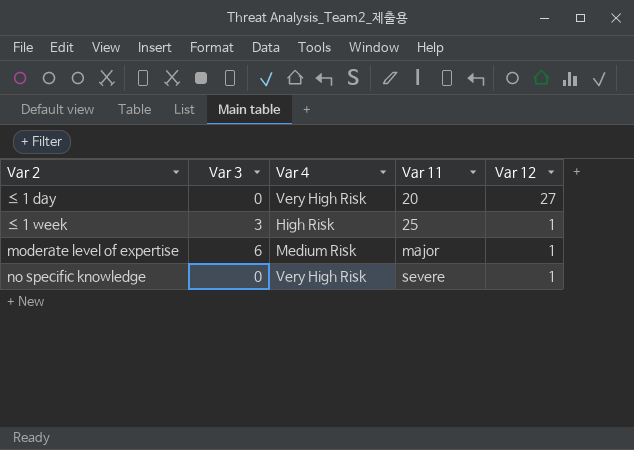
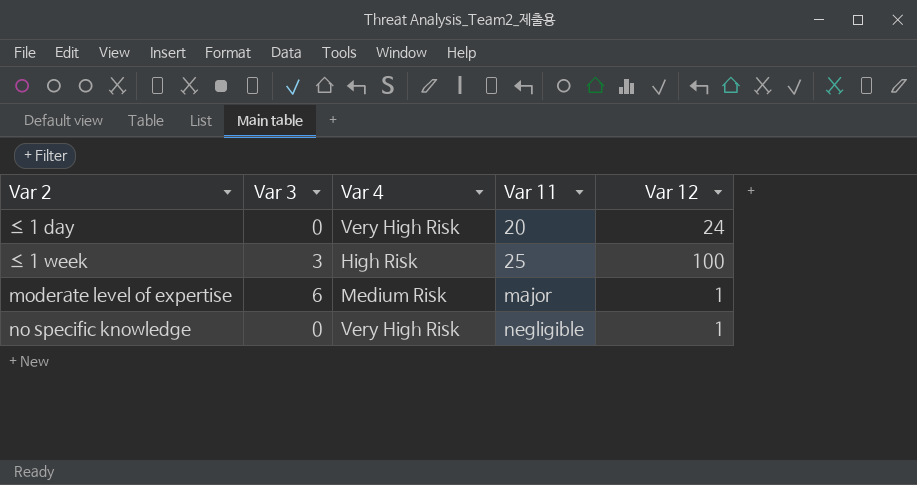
≤ 1 day | Var 12: 27 -> 24
≤ 1 week | Var 12: 1 -> 100
no specific knowledge | Var 11: severe -> negligible

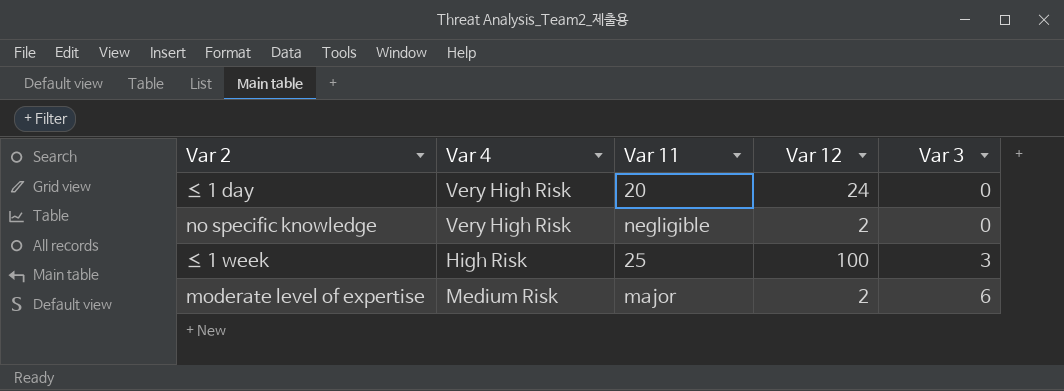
row order: Var 11 ascending -> Var 3 ascending
column Var 3 | position: 2 -> 5
no specific knowledge | Var 12: 1 -> 2
moderate level of expertise | Var 12: 1 -> 2

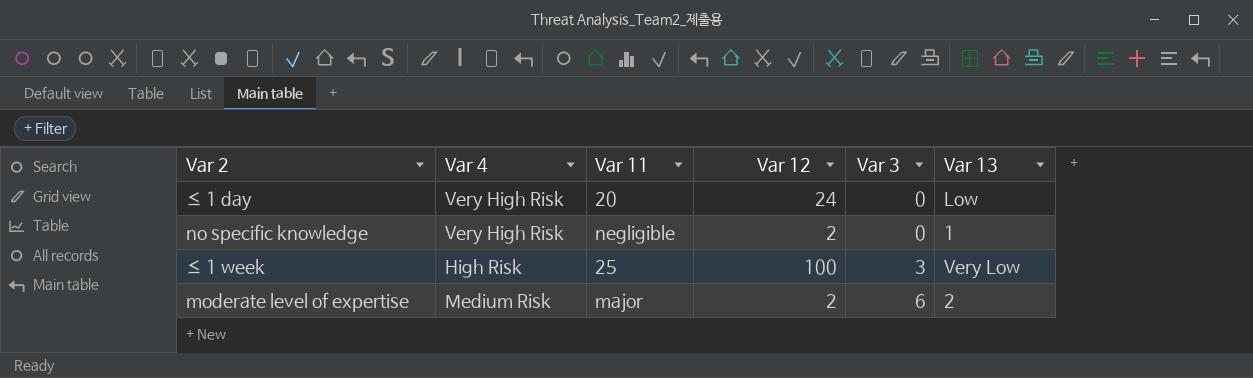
column Var 13 | position: none -> 6

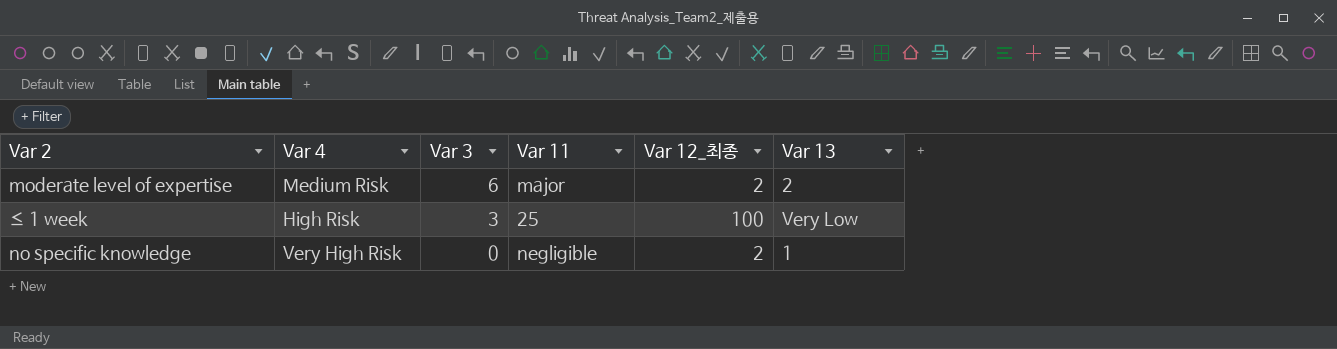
row order: Var 3 ascending -> Var 3 descending
column Var 3 | position: 5 -> 3
column name: Var 12 -> Var 12_최종
row ≤ 1 day: Very High Risk | 20 | 24 | 0 | Low -> none

